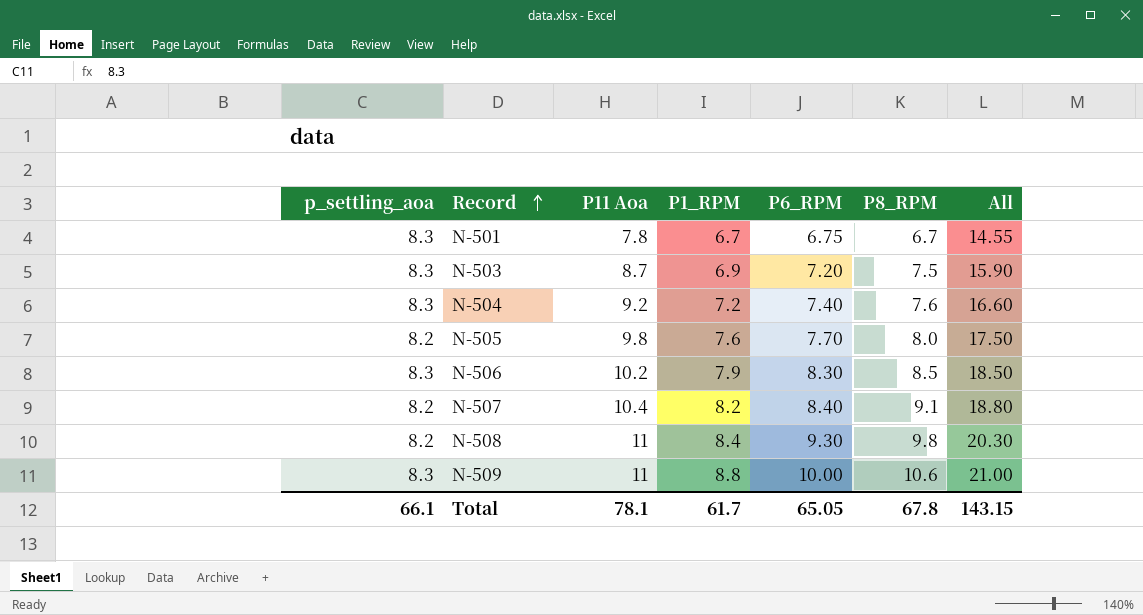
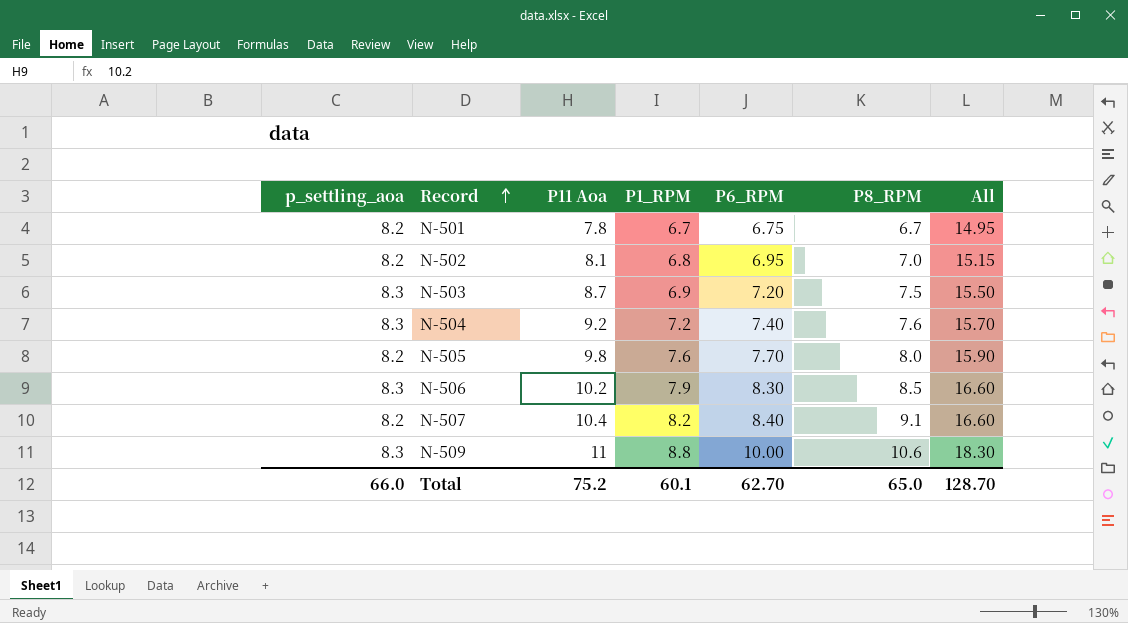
column All | formula: [P11 Aoa] + [P6_RPM] -> [p_settling_aoa] + [P6_RPM]
row N-508: 8.2 | 11 | 8.4 | 9.30 | 9.8 | 20.30 -> none
N-501 | p_settling_aoa: 8.3 -> 8.2
row N-502: none -> 8.2 | 8.1 | 6.8 | 6.95 | 7.0 | 15.15
Total | p_settling_aoa: 66.1 -> 66.0
Total | P11 Aoa: 78.1 -> 75.2
Total | P1_RPM: 61.7 -> 60.1
Total | P6_RPM: 65.05 -> 62.70
Total | P8_RPM: 67.8 -> 65.0
Total | All: 143.15 -> 128.70

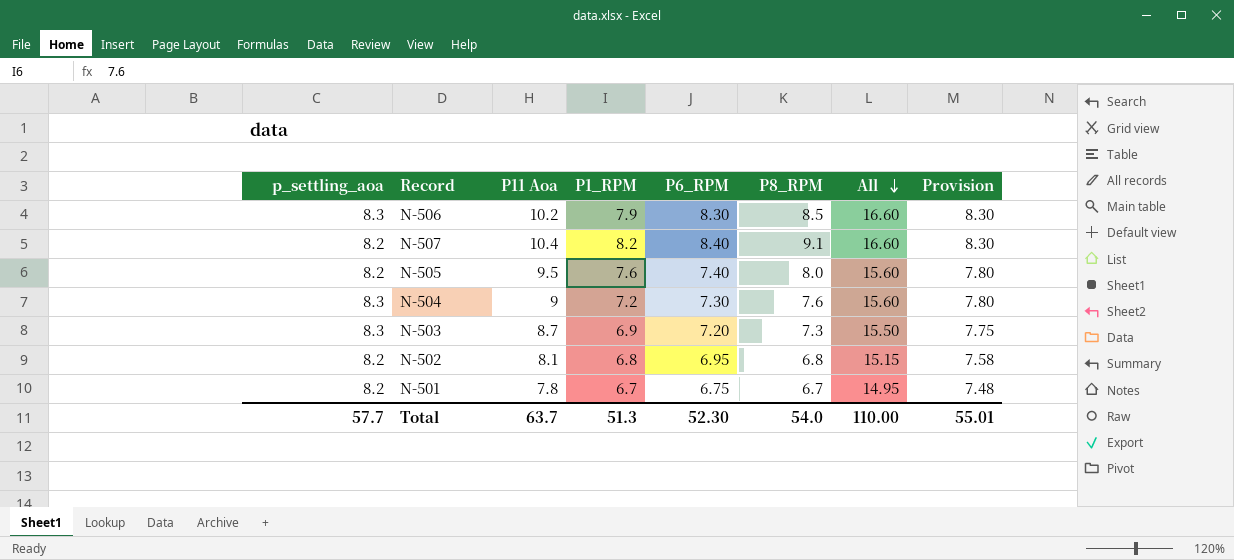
row order: Record ascending -> All descending
column Provision | formula: none -> [All] * 0.5
row N-509: 8.3 | 11 | 8.8 | 10.00 | 10.6 | 18.30 -> none
N-505 | P11 Aoa: 9.8 -> 9.5
N-505 | P6_RPM: 7.70 -> 7.40
N-505 | All: 15.90 -> 15.60
N-504 | P11 Aoa: 9.2 -> 9
N-504 | P6_RPM: 7.40 -> 7.30
N-504 | All: 15.70 -> 15.60
N-503 | P8_RPM: 7.5 -> 7.3
N-502 | P8_RPM: 7.0 -> 6.8
Total | p_settling_aoa: 66.0 -> 57.7
Total | P11 Aoa: 75.2 -> 63.7
Total | P1_RPM: 60.1 -> 51.3
Total | P6_RPM: 62.70 -> 52.30
Total | P8_RPM: 65.0 -> 54.0
Total | All: 128.70 -> 110.00

